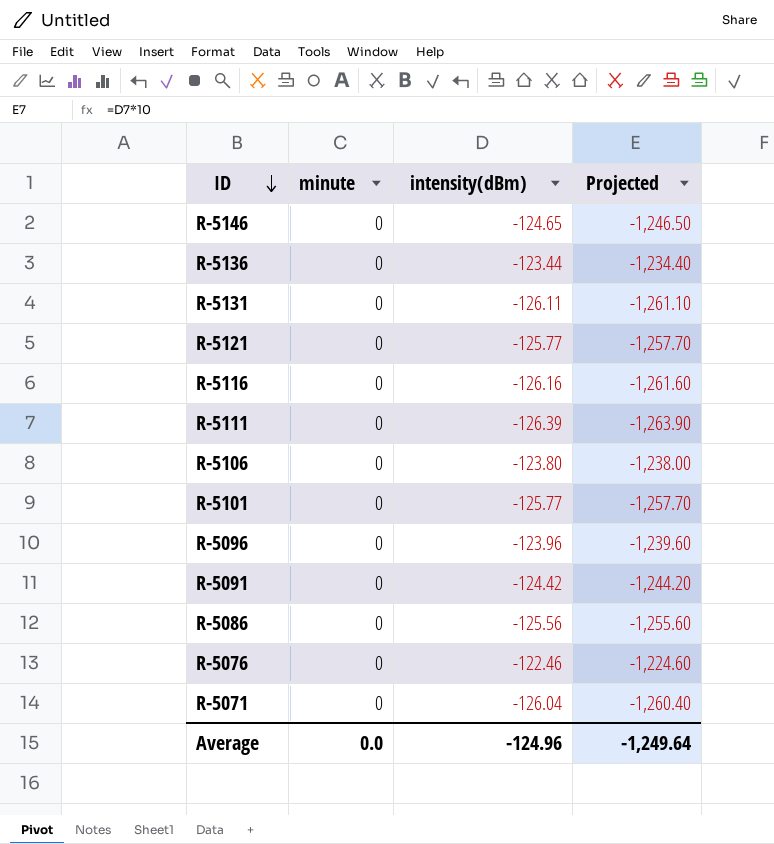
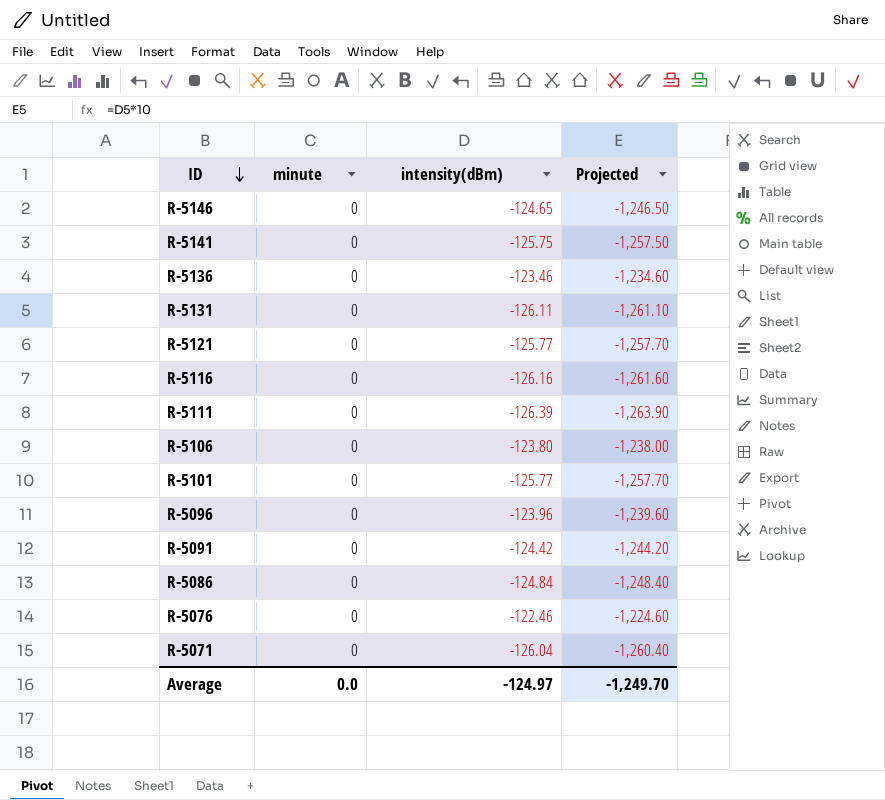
row R-5141: none -> 0 | -125.75 | -1,257.50
R-5136 | intensity(dBm): -123.44 -> -123.46
R-5136 | Projected: -1,234.40 -> -1,234.60
R-5086 | intensity(dBm): -125.56 -> -124.84
R-5086 | Projected: -1,255.60 -> -1,248.40
Average | intensity(dBm): -124.96 -> -124.97
Average | Projected: -1,249.64 -> -1,249.70

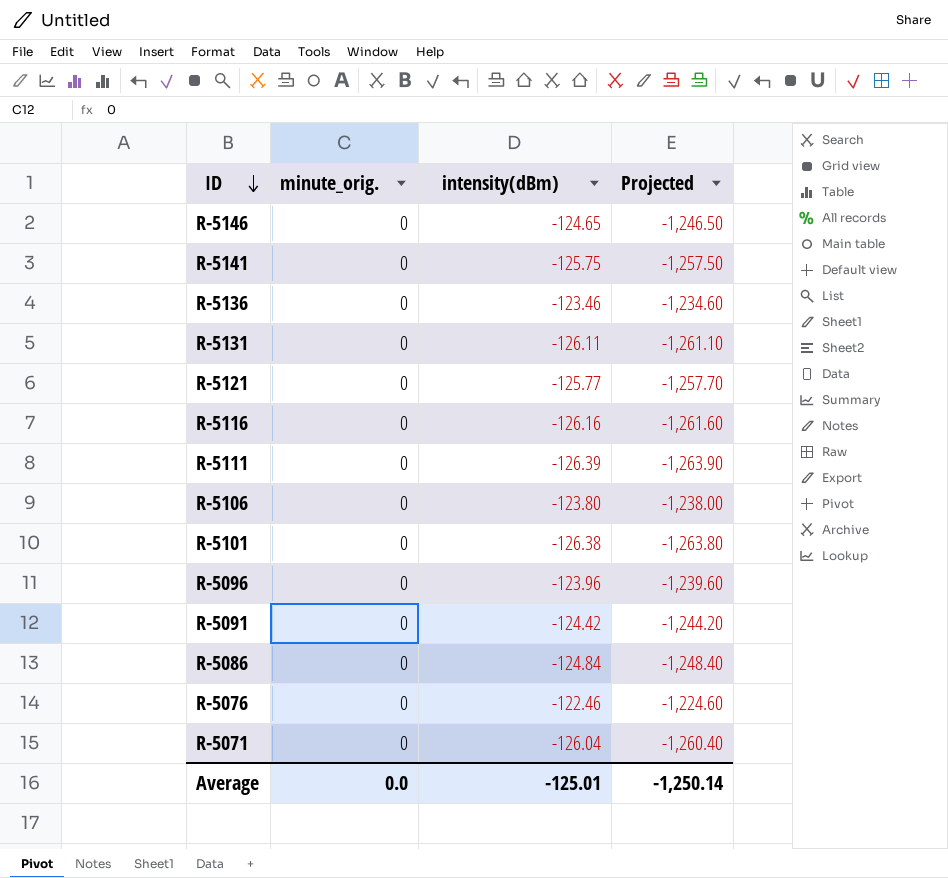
column name: minute -> minute_orig.
R-5101 | intensity(dBm): -125.77 -> -126.38
R-5101 | Projected: -1,257.70 -> -1,263.80
Average | intensity(dBm): -124.97 -> -125.01
Average | Projected: -1,249.70 -> -1,250.14

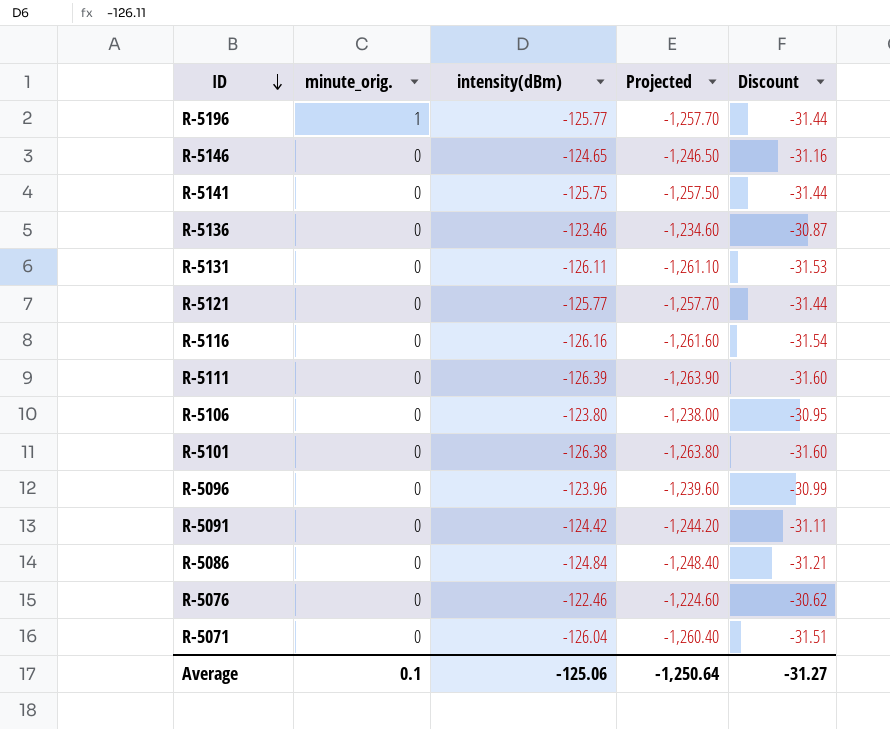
column Discount | formula: none -> [intensity(dBm)] * 0.25
row R-5196: none -> 1 | -125.77 | -1,257.70 | -31.44
Average | minute_orig.: 0.0 -> 0.1
Average | intensity(dBm): -125.01 -> -125.06
Average | Projected: -1,250.14 -> -1,250.64

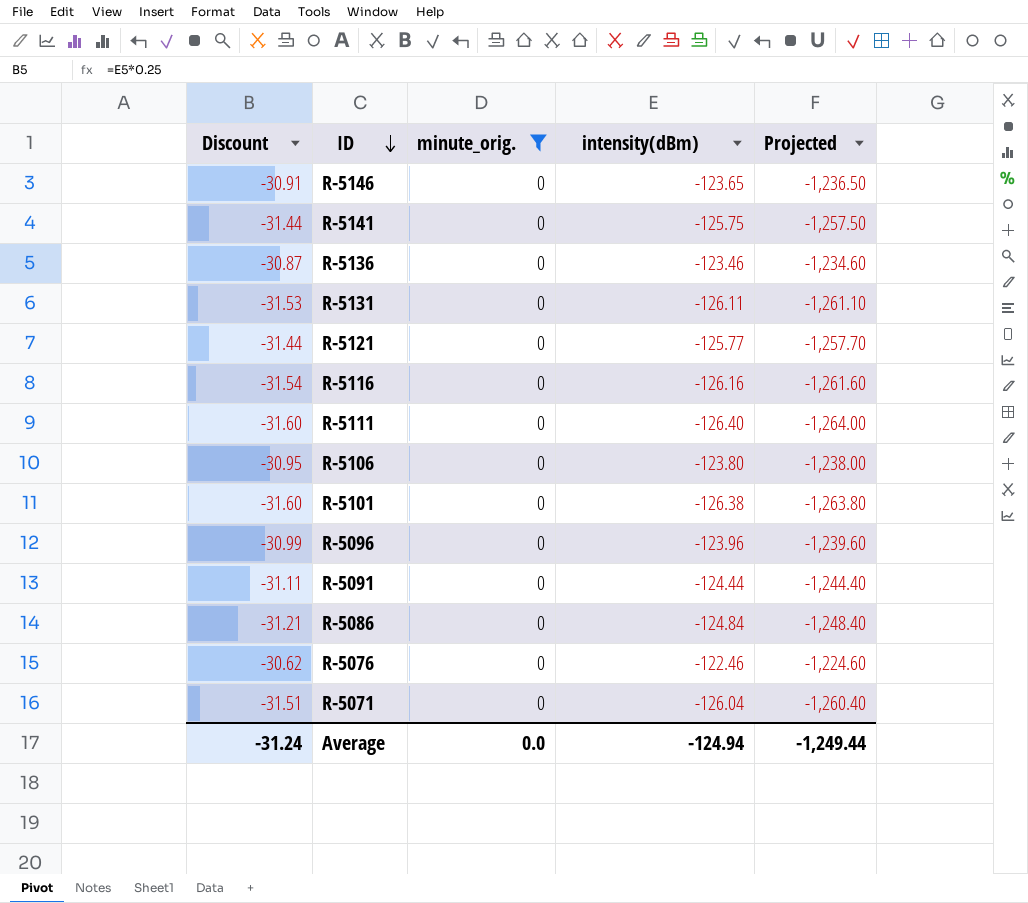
filter: none -> minute_orig. = 0
column Discount | position: 5 -> 1
R-5146 | Discount: -31.16 -> -30.91
R-5146 | intensity(dBm): -124.65 -> -123.65
R-5146 | Projected: -1,246.50 -> -1,236.50
R-5111 | intensity(dBm): -126.39 -> -126.40
R-5111 | Projected: -1,263.90 -> -1,264.00
R-5091 | intensity(dBm): -124.42 -> -124.44
R-5091 | Projected: -1,244.20 -> -1,244.40
Average | Discount: -31.27 -> -31.24
Average | minute_orig.: 0.1 -> 0.0
Average | intensity(dBm): -125.06 -> -124.94
Average | Projected: -1,250.64 -> -1,249.44

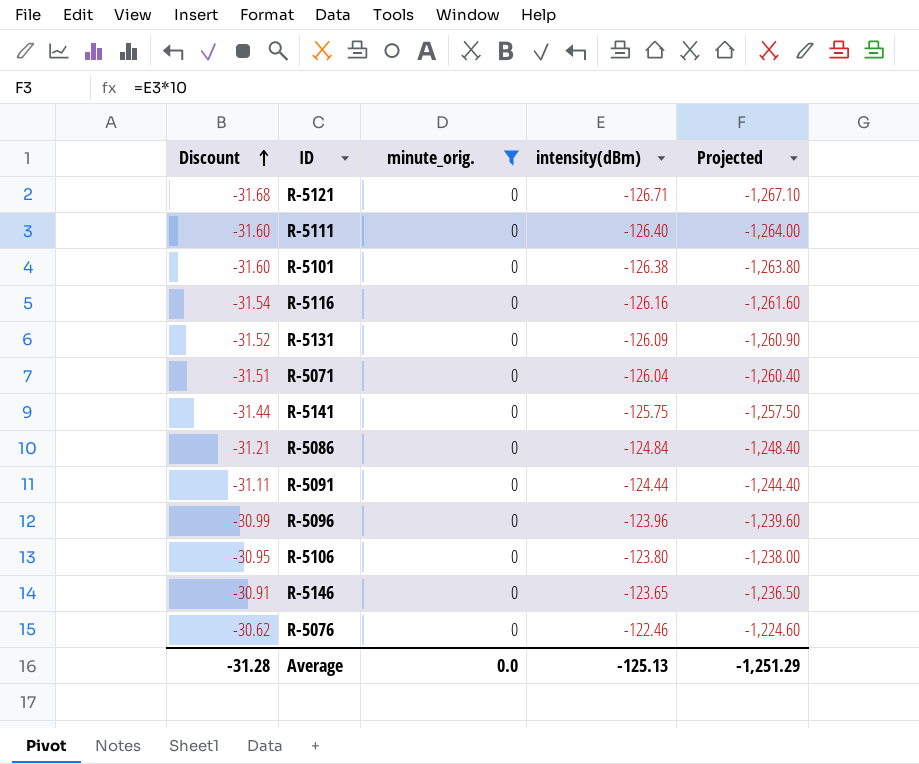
row order: ID descending -> Discount ascending
row R-5136: -30.87 | 0 | -123.46 | -1,234.60 -> none
R-5121 | Discount: -31.44 -> -31.68
R-5121 | intensity(dBm): -125.77 -> -126.71
R-5121 | Projected: -1,257.70 -> -1,267.10
R-5131 | Discount: -31.53 -> -31.52
R-5131 | intensity(dBm): -126.11 -> -126.09
R-5131 | Projected: -1,261.10 -> -1,260.90
Average | Discount: -31.24 -> -31.28
Average | intensity(dBm): -124.94 -> -125.13
Average | Projected: -1,249.44 -> -1,251.29

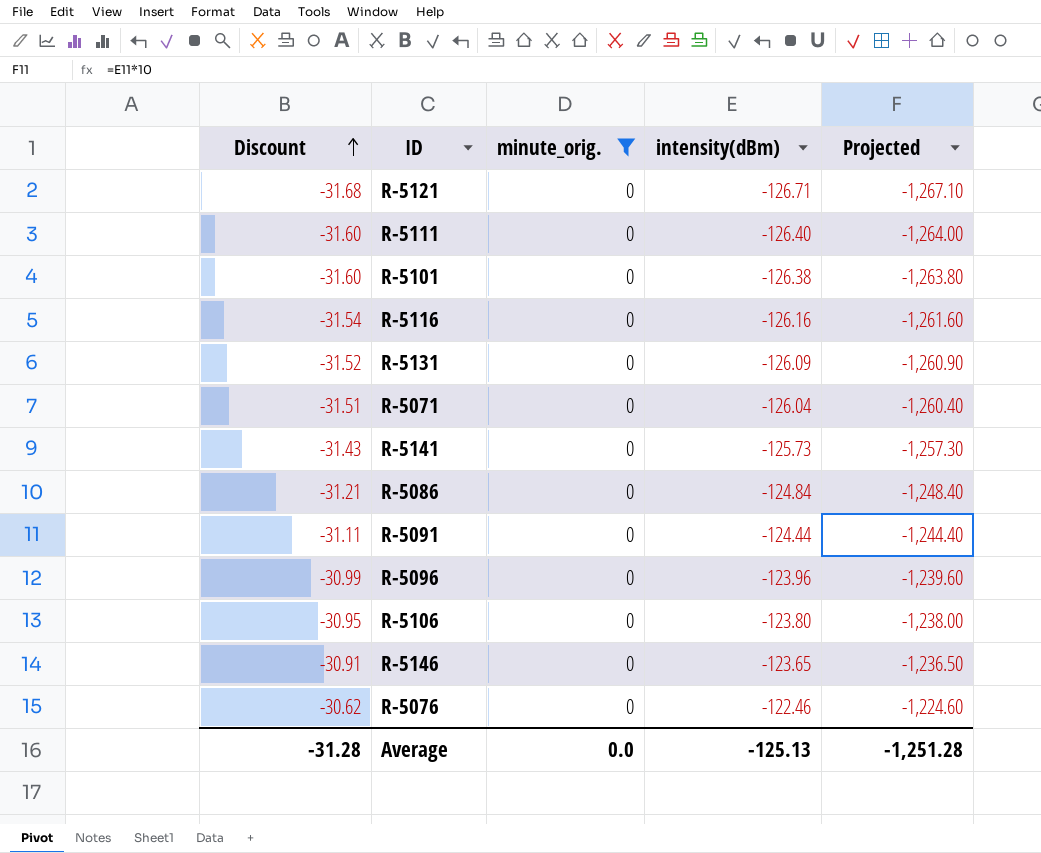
R-5141 | Discount: -31.44 -> -31.43
R-5141 | intensity(dBm): -125.75 -> -125.73
R-5141 | Projected: -1,257.50 -> -1,257.30
Average | Projected: -1,251.29 -> -1,251.28

